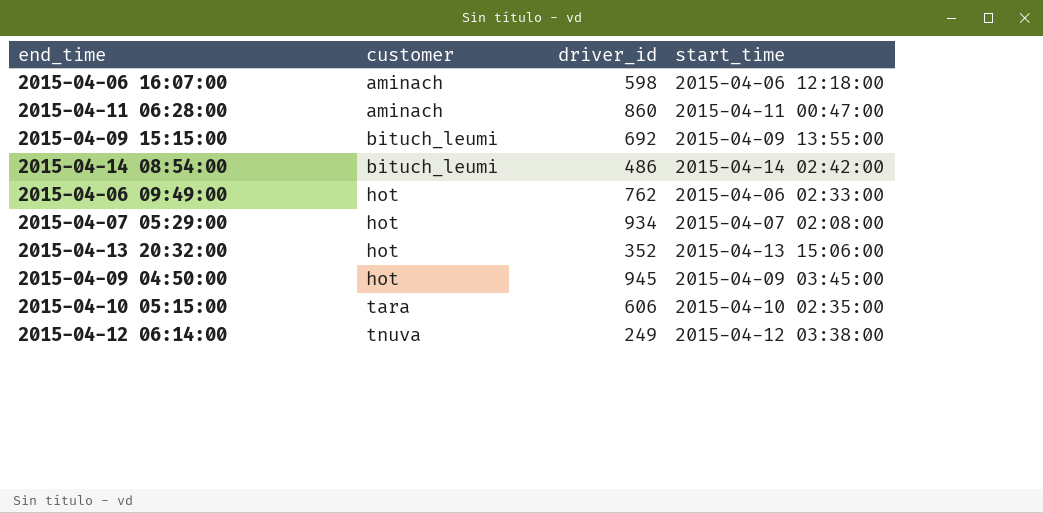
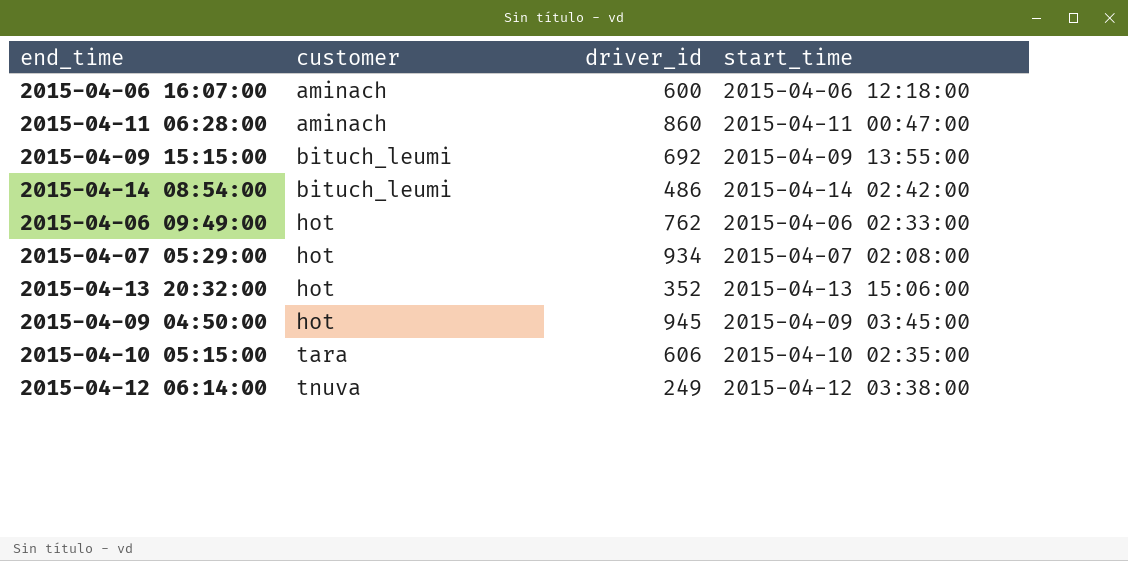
2015-04-06 16:07:00 | driver_id: 598 -> 600

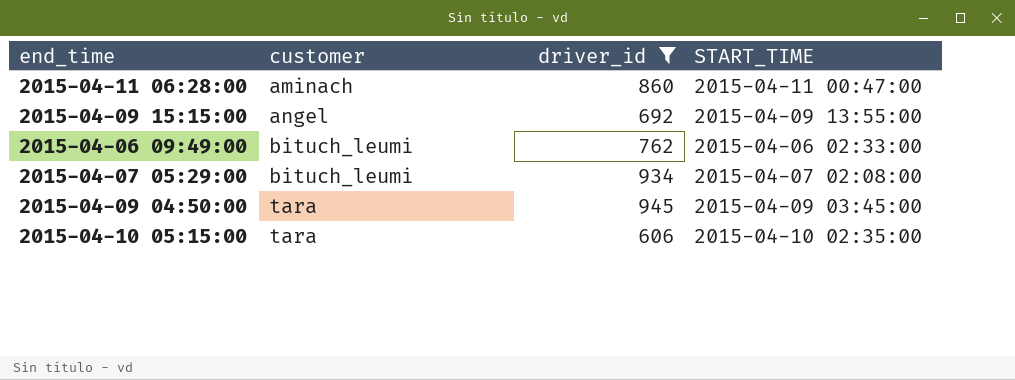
filter: none -> driver_id >= 606
column name: start_time -> START_TIME
2015-04-09 15:15:00 | customer: bituch_leumi -> angel
2015-04-06 09:49:00 | customer: hot -> bituch_leumi
2015-04-07 05:29:00 | customer: hot -> bituch_leumi
2015-04-09 04:50:00 | customer: hot -> tara

